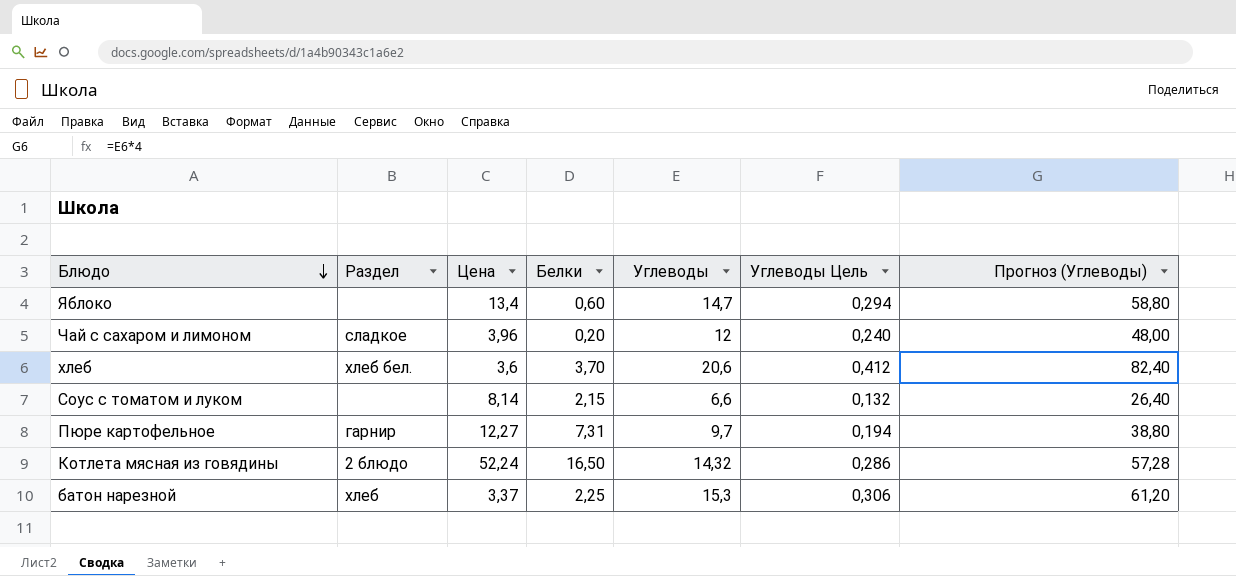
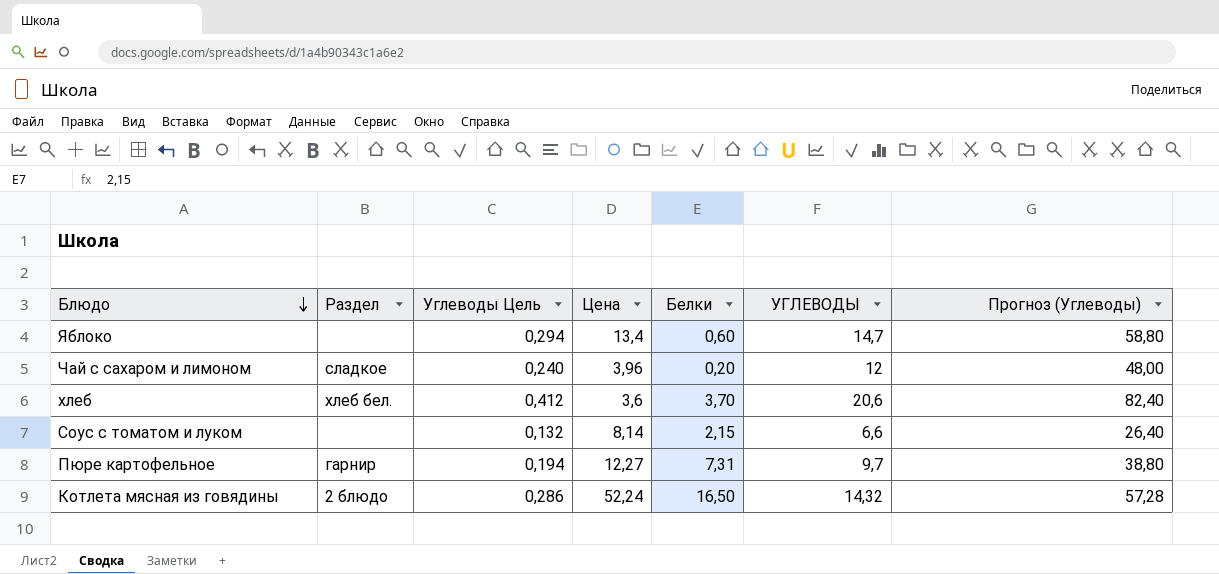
column Углеводы Цель | position: 6 -> 3
column name: Углеводы -> УГЛЕВОДЫ
row батон нарезной: хлеб | 3,37 | 2,25 | 15,3 | 0,306 | 61,20 -> none

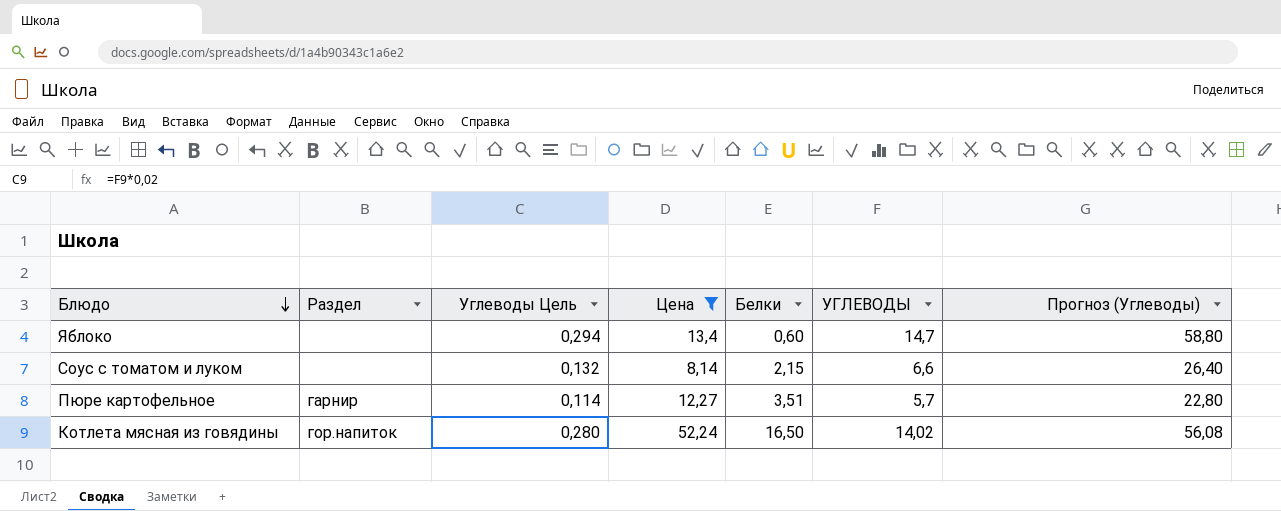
filter: none -> Цена >= 8,14
Пюре картофельное | Углеводы Цель: 0,194 -> 0,114
Пюре картофельное | Белки: 7,31 -> 3,51
Пюре картофельное | УГЛЕВОДЫ: 9,7 -> 5,7
Пюре картофельное | Прогноз (Углеводы): 38,80 -> 22,80
Котлета мясная из говядины | Раздел: 2 блюдо -> гор.напиток
Котлета мясная из говядины | Углеводы Цель: 0,286 -> 0,280
Котлета мясная из говядины | УГЛЕВОДЫ: 14,32 -> 14,02
Котлета мясная из говядины | Прогноз (Углеводы): 57,28 -> 56,08

